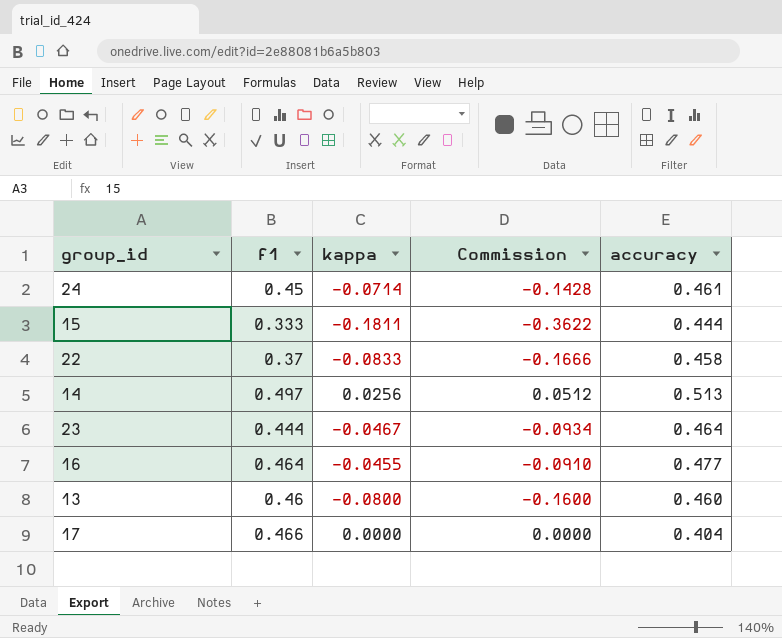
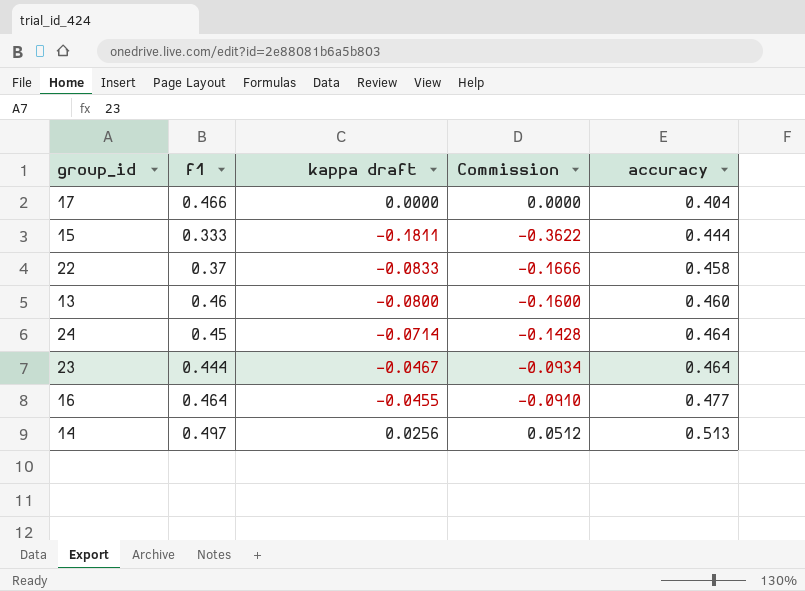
row order: none -> accuracy ascending
column name: kappa -> kappa draft
24 | accuracy: 0.461 -> 0.464

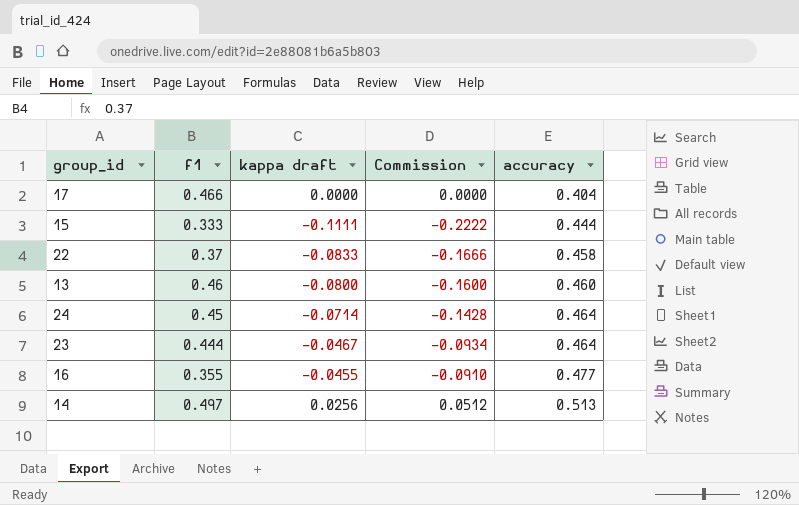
15 | kappa draft: -0.1811 -> -0.1111
15 | Commission: -0.3622 -> -0.2222
16 | f1: 0.464 -> 0.355

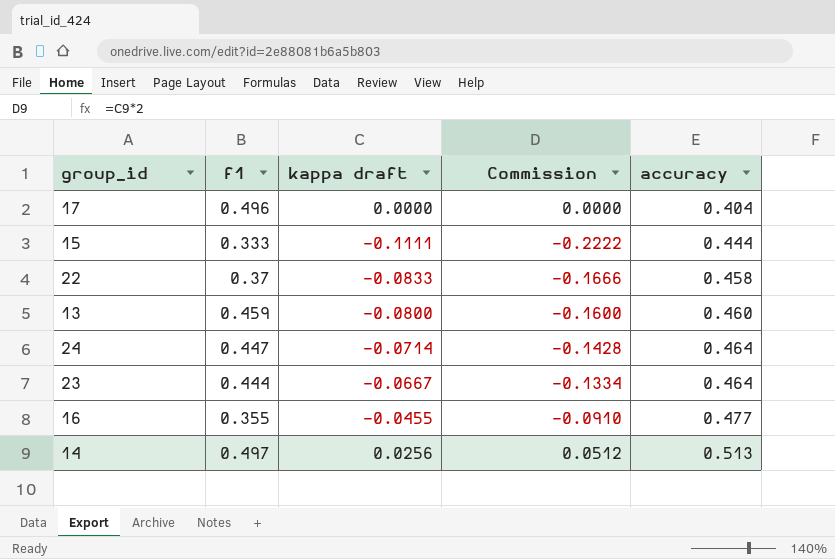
17 | f1: 0.466 -> 0.496
13 | f1: 0.46 -> 0.459
24 | f1: 0.45 -> 0.447
23 | kappa draft: -0.0467 -> -0.0667
23 | Commission: -0.0934 -> -0.1334

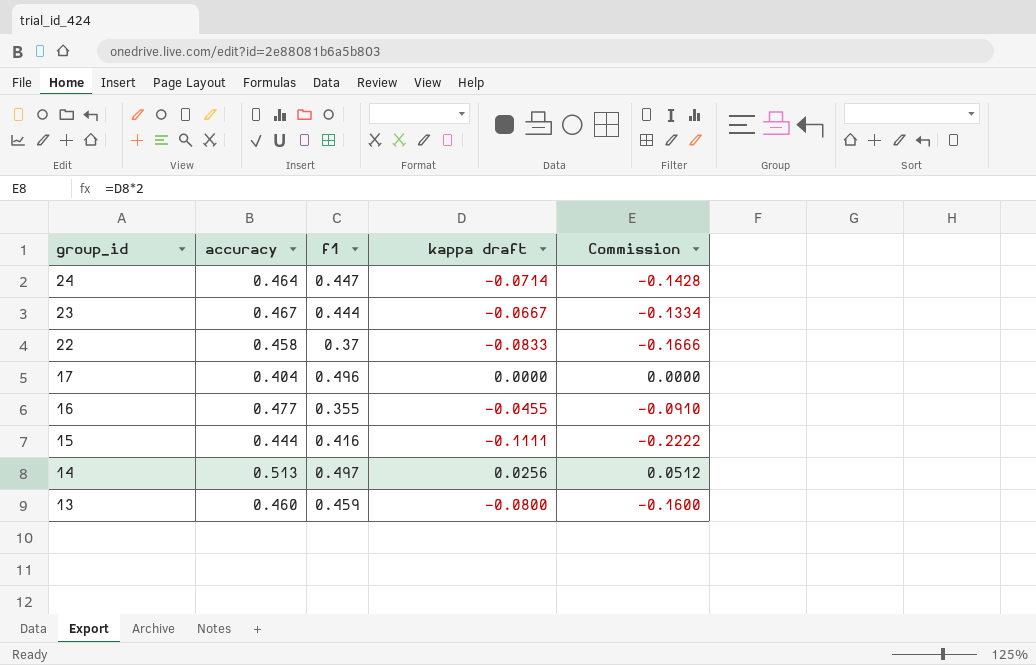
row order: accuracy ascending -> group_id descending
column accuracy | position: 5 -> 2
23 | accuracy: 0.464 -> 0.467
15 | f1: 0.333 -> 0.416

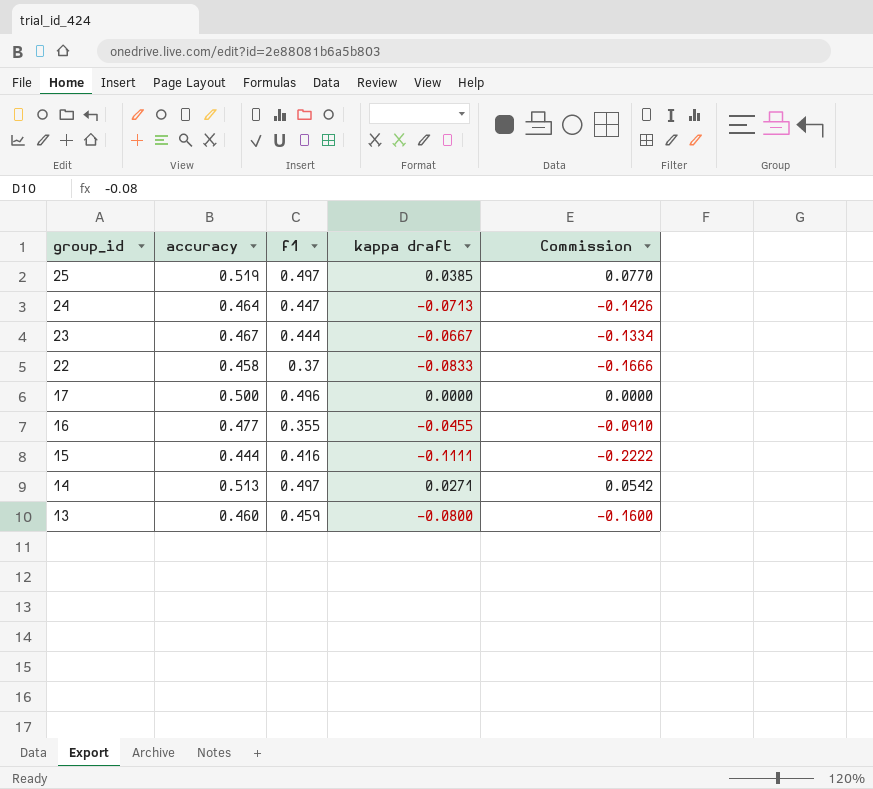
row 25: none -> 0.519 | 0.497 | 0.0385 | 0.0770
24 | kappa draft: -0.0714 -> -0.0713
24 | Commission: -0.1428 -> -0.1426
17 | accuracy: 0.404 -> 0.500
14 | kappa draft: 0.0256 -> 0.0271
14 | Commission: 0.0512 -> 0.0542

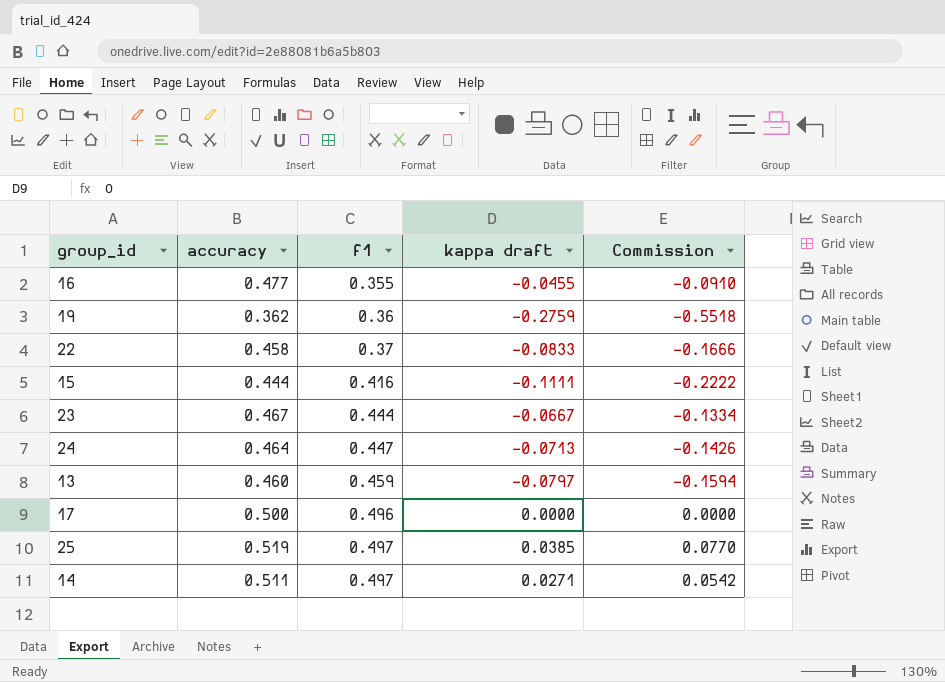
row order: group_id descending -> f1 ascending
row 19: none -> 0.362 | 0.36 | -0.2759 | -0.5518
13 | kappa draft: -0.0800 -> -0.0797
13 | Commission: -0.1600 -> -0.1594
14 | accuracy: 0.513 -> 0.511

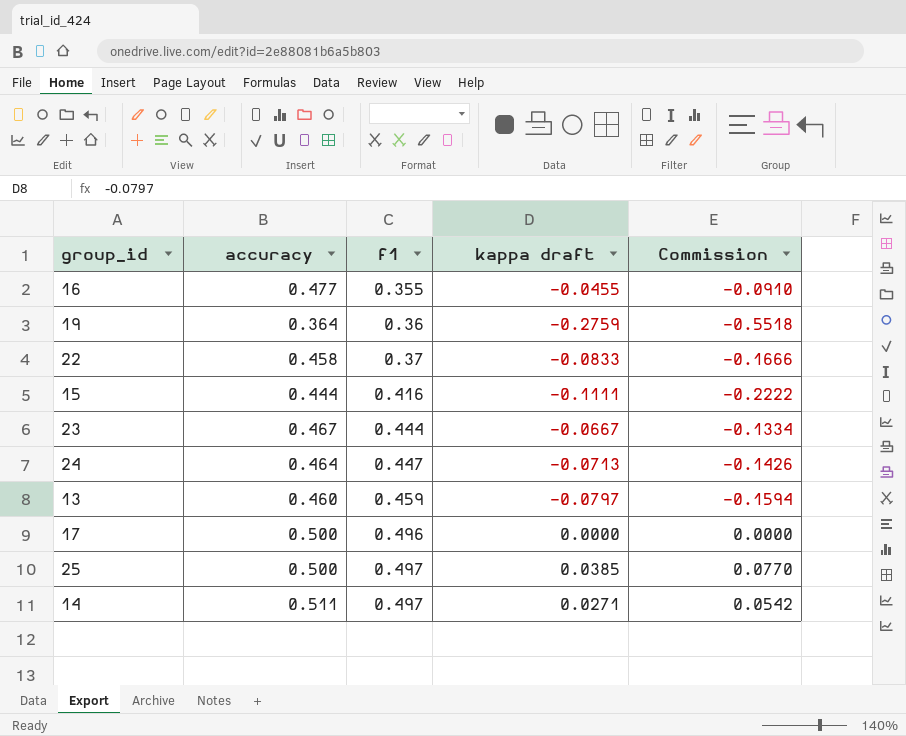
19 | accuracy: 0.362 -> 0.364
25 | accuracy: 0.519 -> 0.500

